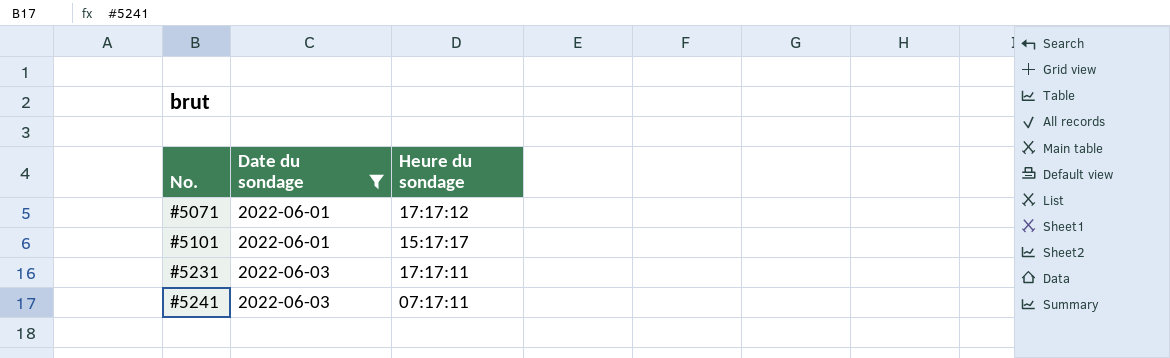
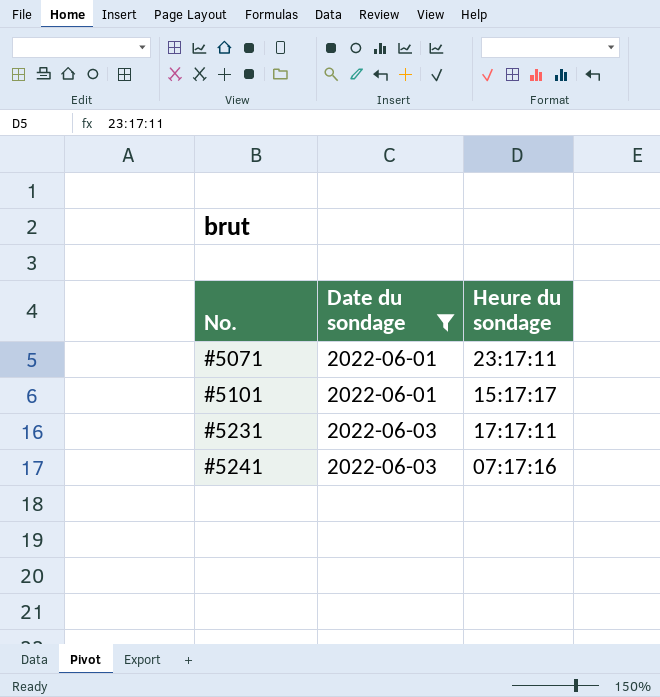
#5071 | Heure du sondage: 17:17:12 -> 23:17:11
#5241 | Heure du sondage: 07:17:11 -> 07:17:16

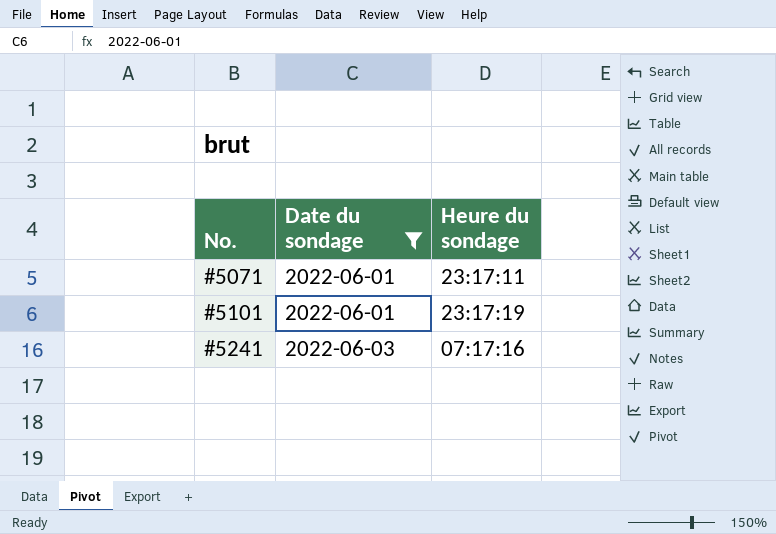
row #5231: 2022-06-03 | 17:17:11 -> none
#5101 | Heure du sondage: 15:17:17 -> 23:17:19

